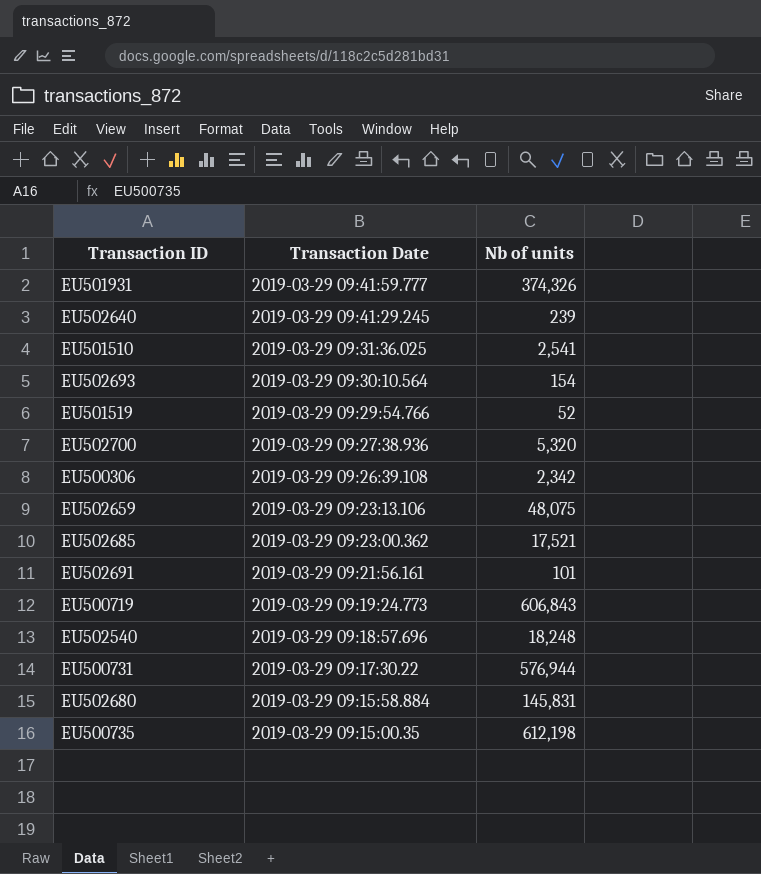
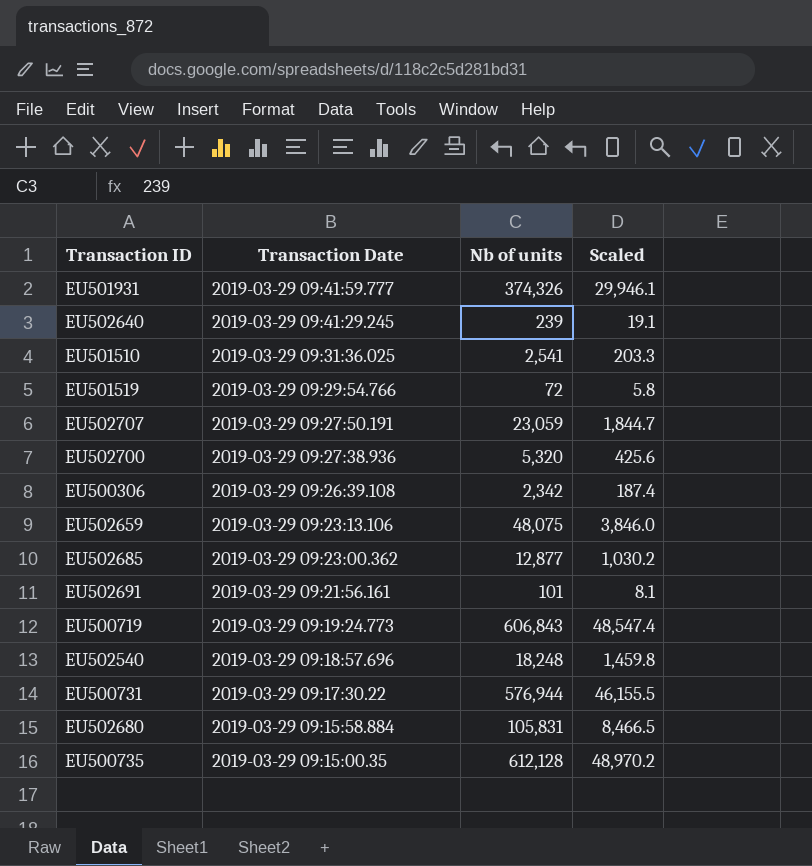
column Scaled | formula: none -> [Nb of units] * 0.08
row EU502693: 2019-03-29 09:30:10.564 | 154 -> none
EU501519 | Nb of units: 52 -> 72
row EU502707: none -> 2019-03-29 09:27:50.191 | 23,059 | 1,844.7
EU502685 | Nb of units: 17,521 -> 12,877
EU502680 | Nb of units: 145,831 -> 105,831
EU500735 | Nb of units: 612,198 -> 612,128

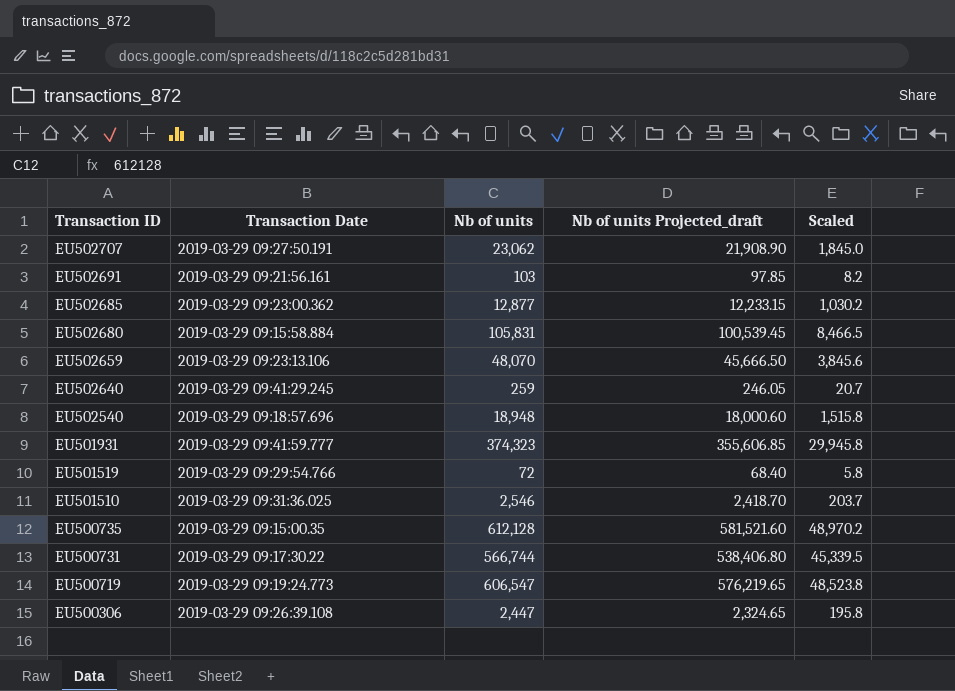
row order: Transaction Date descending -> Transaction ID descending
column Nb of units Projected_draft | formula: none -> [Nb of units] * 0.95
row EU502700: 2019-03-29 09:27:38.936 | 5,320 | 425.6 -> none
EU502707 | Nb of units: 23,059 -> 23,062
EU502707 | Scaled: 1,844.7 -> 1,845.0
EU502691 | Nb of units: 101 -> 103
EU502691 | Scaled: 8.1 -> 8.2
EU502659 | Nb of units: 48,075 -> 48,070
EU502659 | Scaled: 3,846.0 -> 3,845.6
EU502640 | Nb of units: 239 -> 259
EU502640 | Scaled: 19.1 -> 20.7
EU502540 | Nb of units: 18,248 -> 18,948
EU502540 | Scaled: 1,459.8 -> 1,515.8
EU501931 | Nb of units: 374,326 -> 374,323
EU501931 | Scaled: 29,946.1 -> 29,945.8
EU501510 | Nb of units: 2,541 -> 2,546
EU501510 | Scaled: 203.3 -> 203.7
EU500731 | Nb of units: 576,944 -> 566,744
EU500731 | Scaled: 46,155.5 -> 45,339.5
EU500719 | Nb of units: 606,843 -> 606,547
EU500719 | Scaled: 48,547.4 -> 48,523.8
EU500306 | Nb of units: 2,342 -> 2,447
EU500306 | Scaled: 187.4 -> 195.8

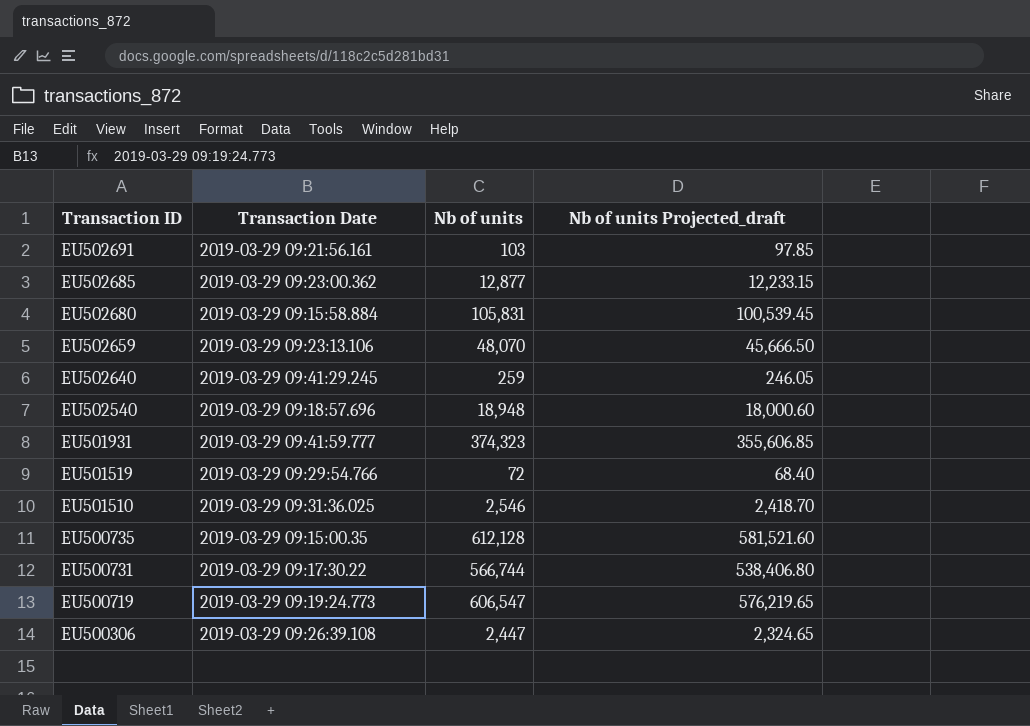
column Scaled | formula: [Nb of units] * 0.08 -> none
row EU502707: 2019-03-29 09:27:50.191 | 23,062 | 21,908.90 | 1,845.0 -> none

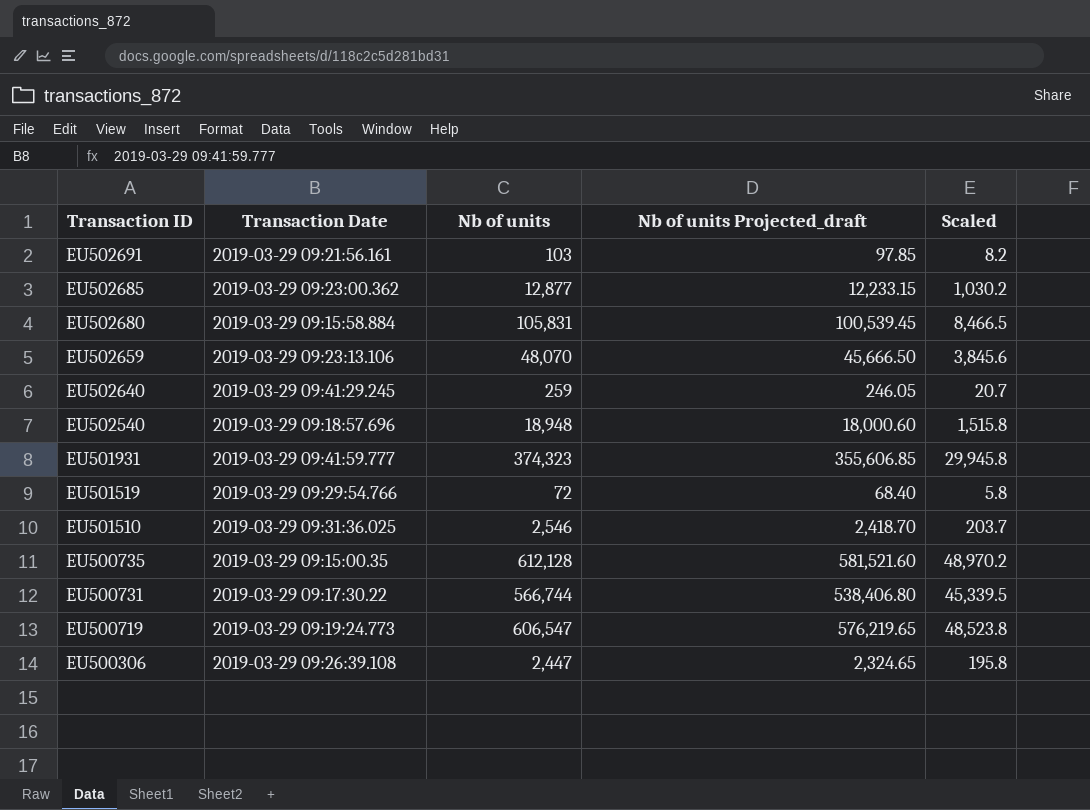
column Scaled | formula: none -> [Nb of units] * 0.08

